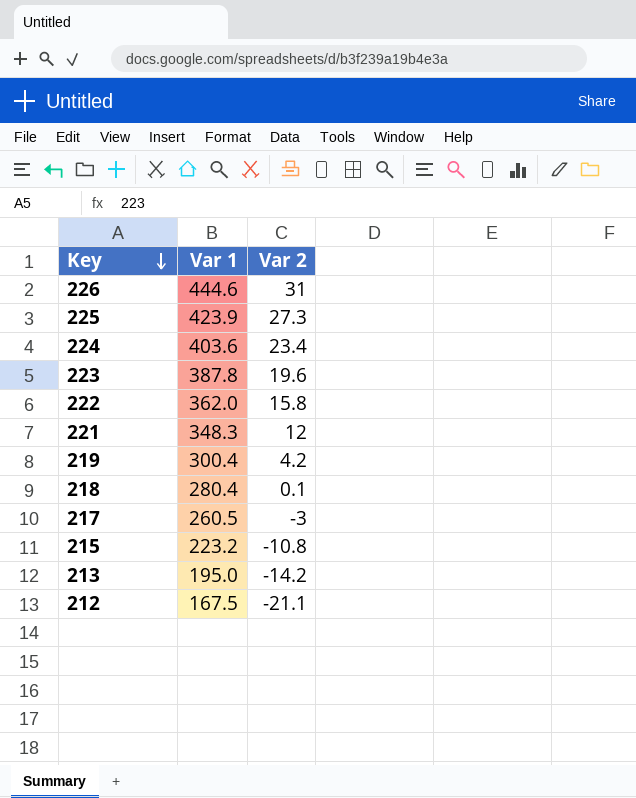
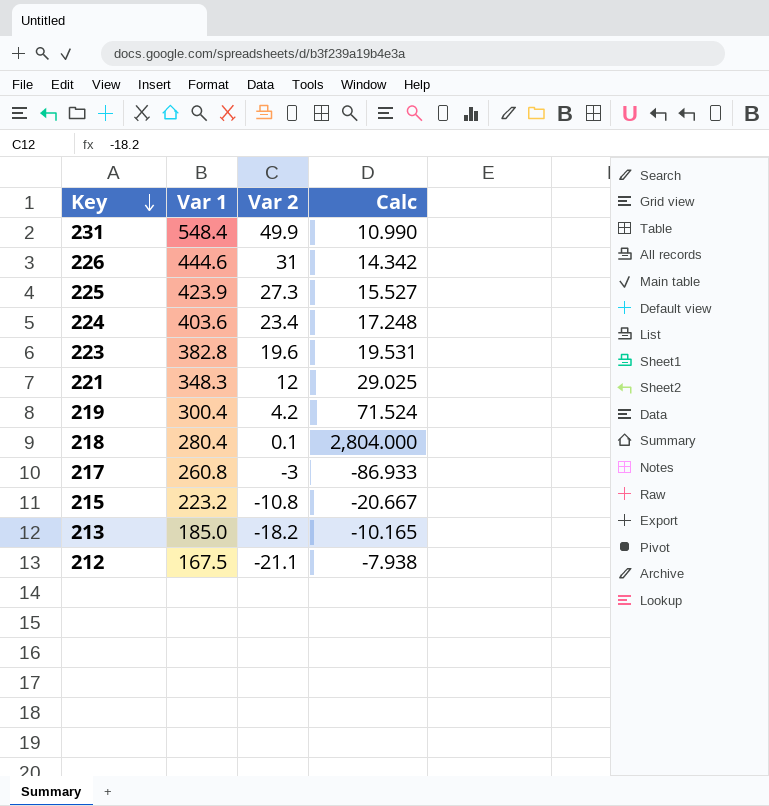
column Calc | formula: none -> [Var 1] / [Var 2]
row 222: 362.0 | 15.8 -> none
row 231: none -> 548.4 | 49.9 | 10.990
223 | Var 1: 387.8 -> 382.8
217 | Var 1: 260.5 -> 260.8
213 | Var 1: 195.0 -> 185.0
213 | Var 2: -14.2 -> -18.2

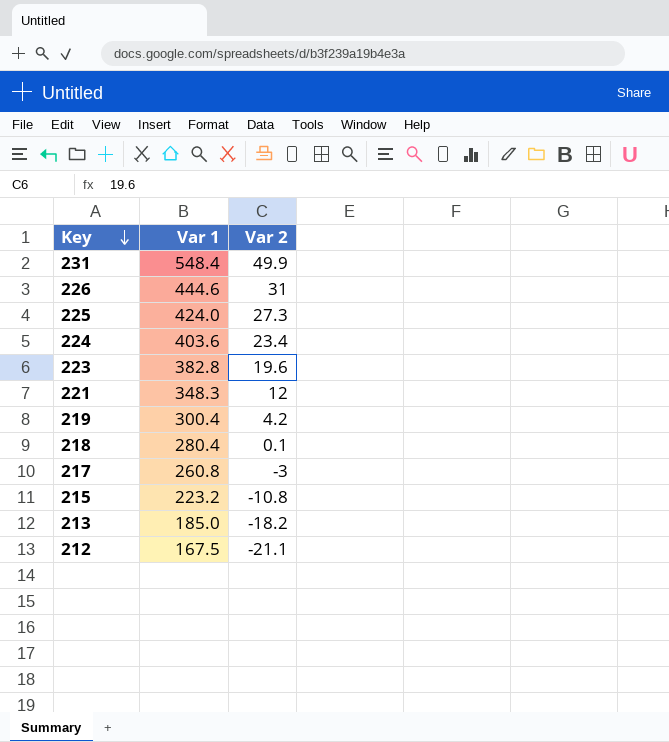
column Calc | formula: [Var 1] / [Var 2] -> none
225 | Var 1: 423.9 -> 424.0

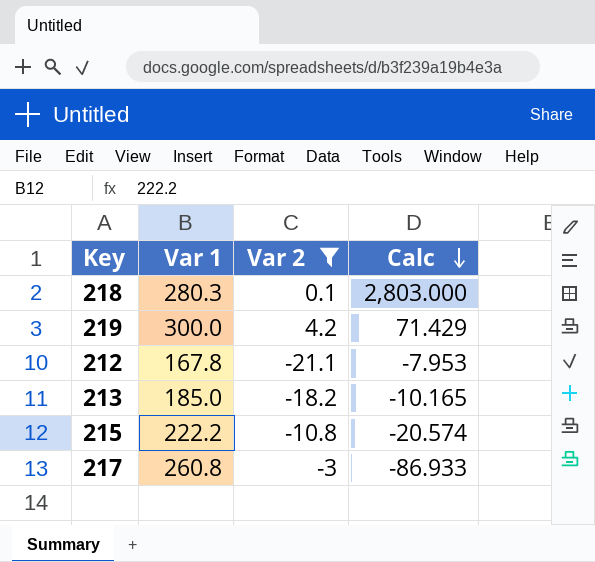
filter: none -> Var 2 <= 4.2
row order: Key descending -> Calc descending
column Calc | formula: none -> [Var 1] / [Var 2]
218 | Var 1: 280.4 -> 280.3
219 | Var 1: 300.4 -> 300.0
212 | Var 1: 167.5 -> 167.8
215 | Var 1: 223.2 -> 222.2

